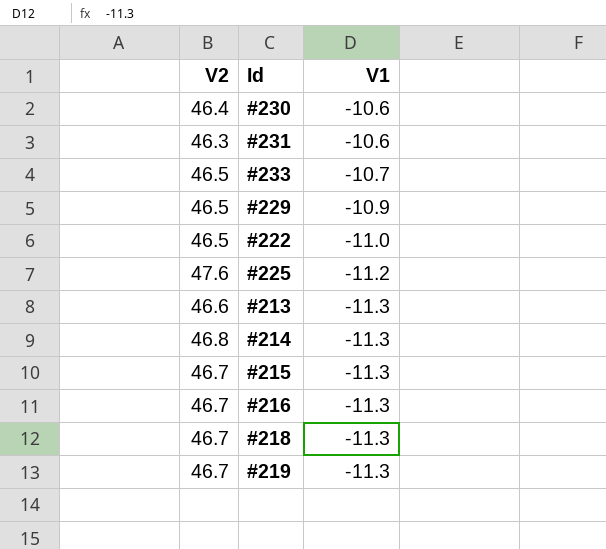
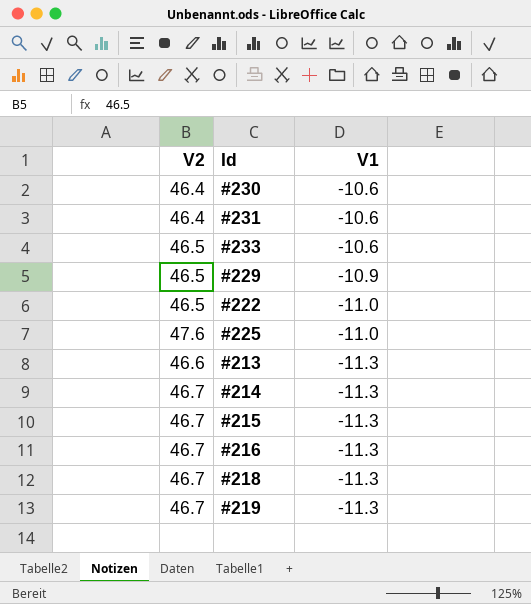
#231 | V2: 46.3 -> 46.4
#233 | V1: -10.7 -> -10.6
#225 | V1: -11.2 -> -11.0
#214 | V2: 46.8 -> 46.7

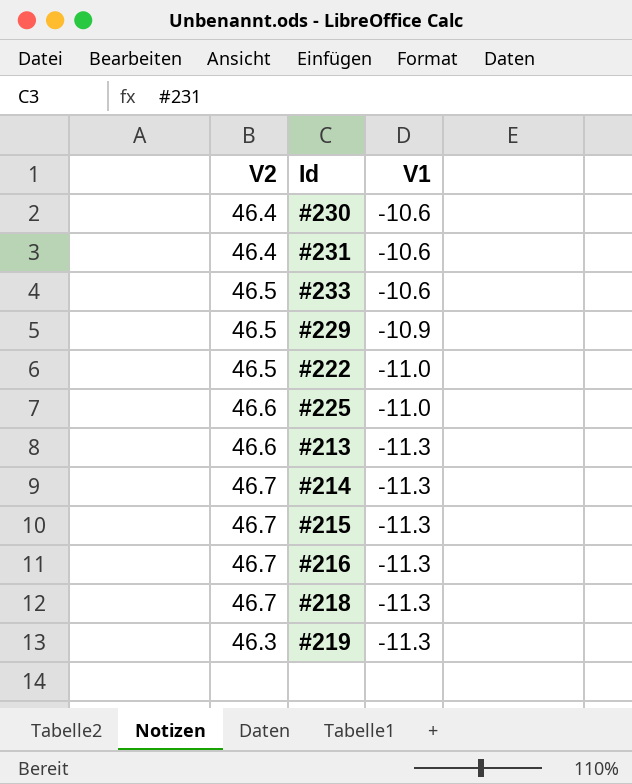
#225 | V2: 47.6 -> 46.6
#219 | V2: 46.7 -> 46.3

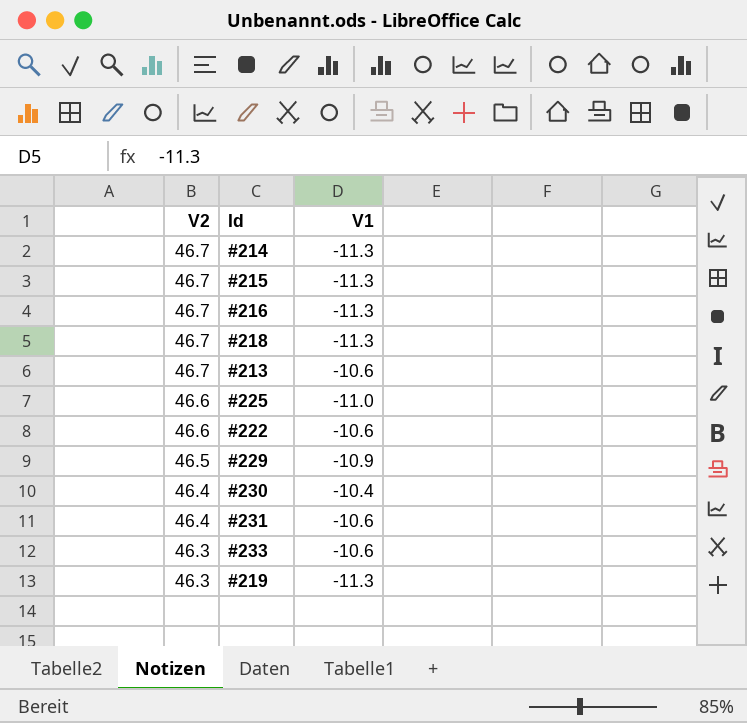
row order: V1 descending -> V2 descending
#213 | V2: 46.6 -> 46.7
#213 | V1: -11.3 -> -10.6
#222 | V2: 46.5 -> 46.6
#222 | V1: -11.0 -> -10.6
#230 | V1: -10.6 -> -10.4
#233 | V2: 46.5 -> 46.3

